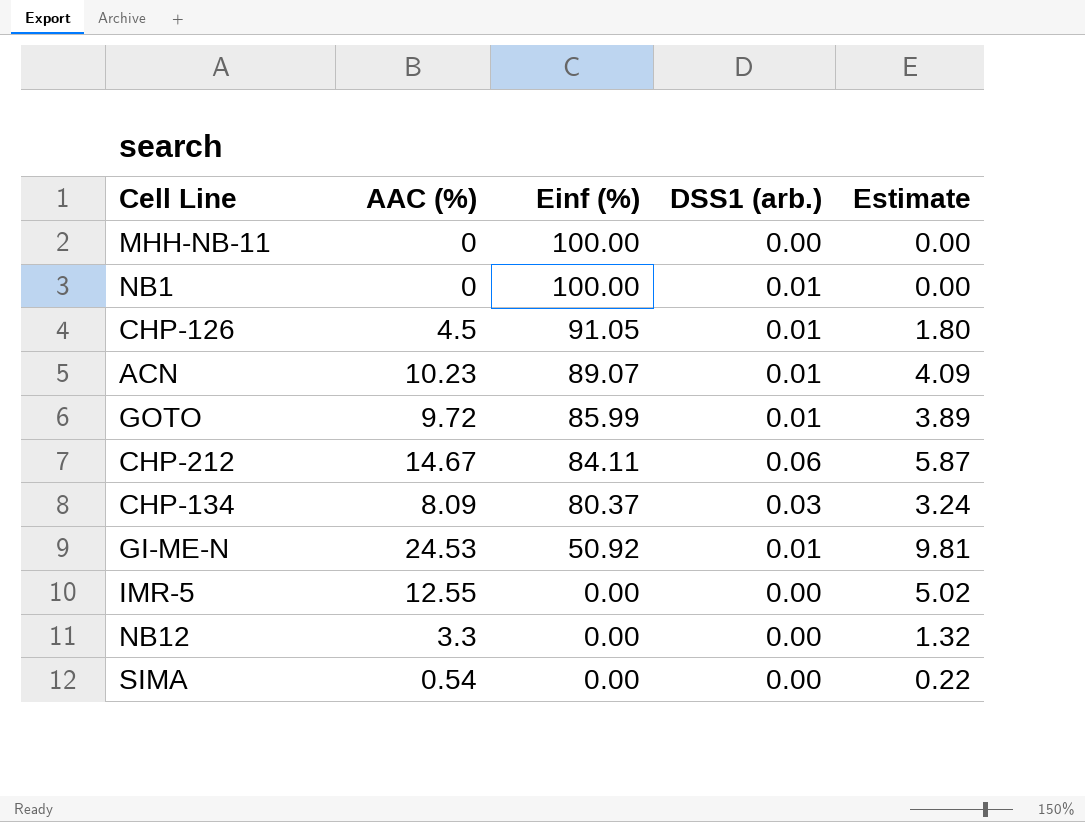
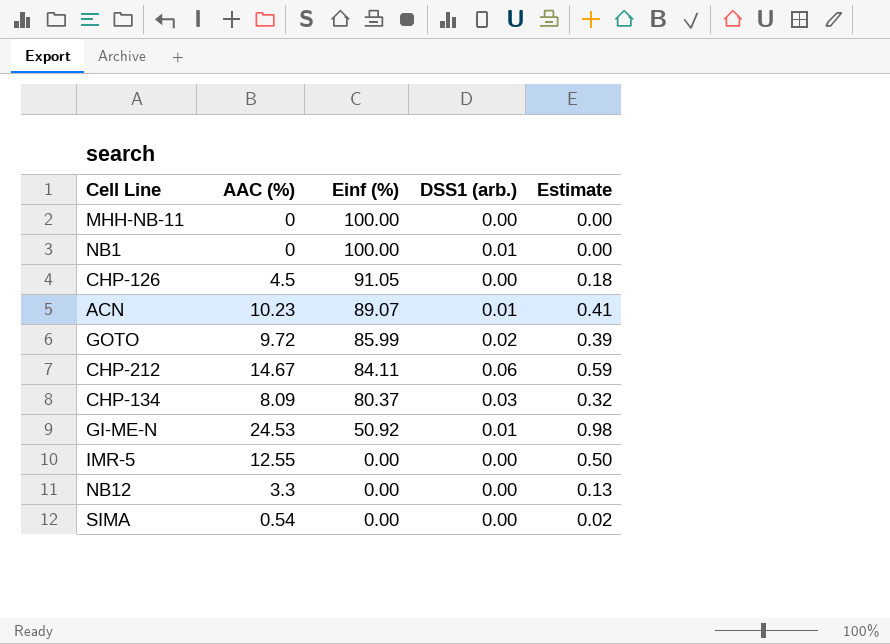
column Estimate | formula: [AAC (%)] * 0.4 -> [AAC (%)] * 0.04
CHP-126 | DSS1 (arb.): 0.01 -> 0.00
GOTO | DSS1 (arb.): 0.01 -> 0.02

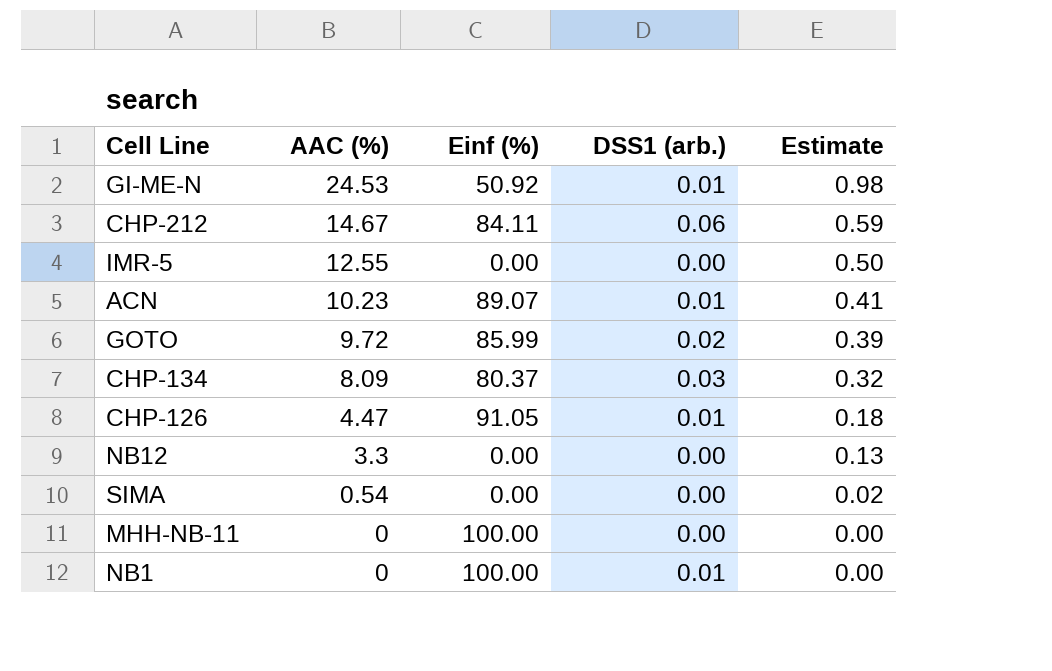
row order: Einf (%) descending -> AAC (%) descending
CHP-126 | AAC (%): 4.5 -> 4.47
CHP-126 | DSS1 (arb.): 0.00 -> 0.01

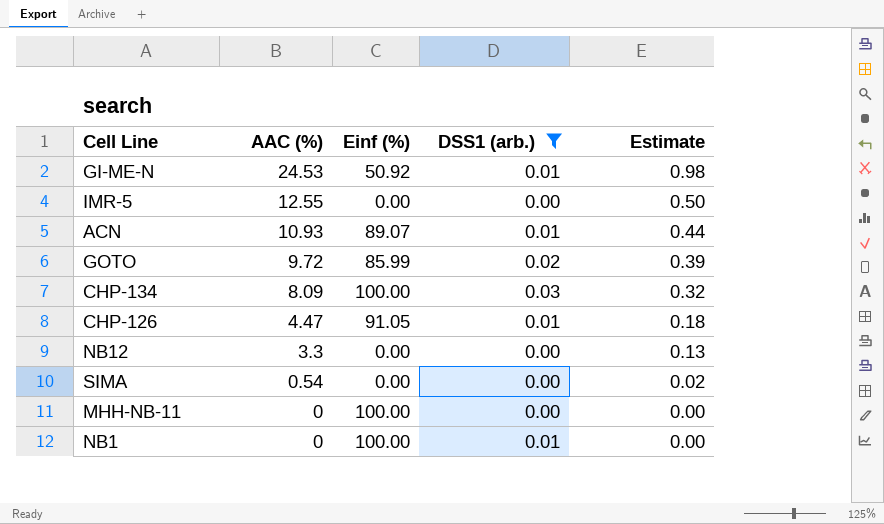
filter: none -> DSS1 (arb.) != 0.06
ACN | AAC (%): 10.23 -> 10.93
ACN | Estimate: 0.41 -> 0.44
CHP-134 | Einf (%): 80.37 -> 100.00

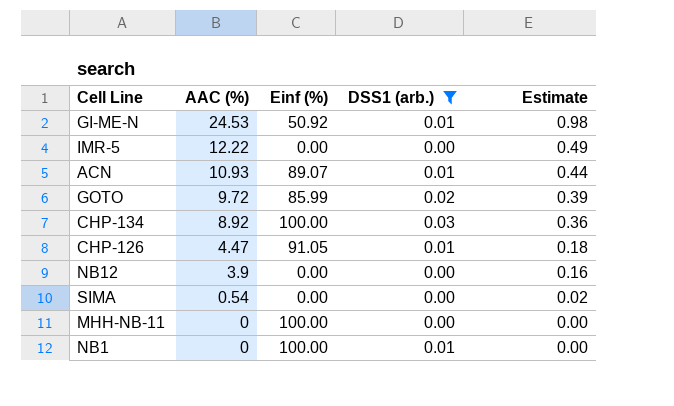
IMR-5 | AAC (%): 12.55 -> 12.22
IMR-5 | Estimate: 0.50 -> 0.49
CHP-134 | AAC (%): 8.09 -> 8.92
CHP-134 | Estimate: 0.32 -> 0.36
NB12 | AAC (%): 3.3 -> 3.9
NB12 | Estimate: 0.13 -> 0.16

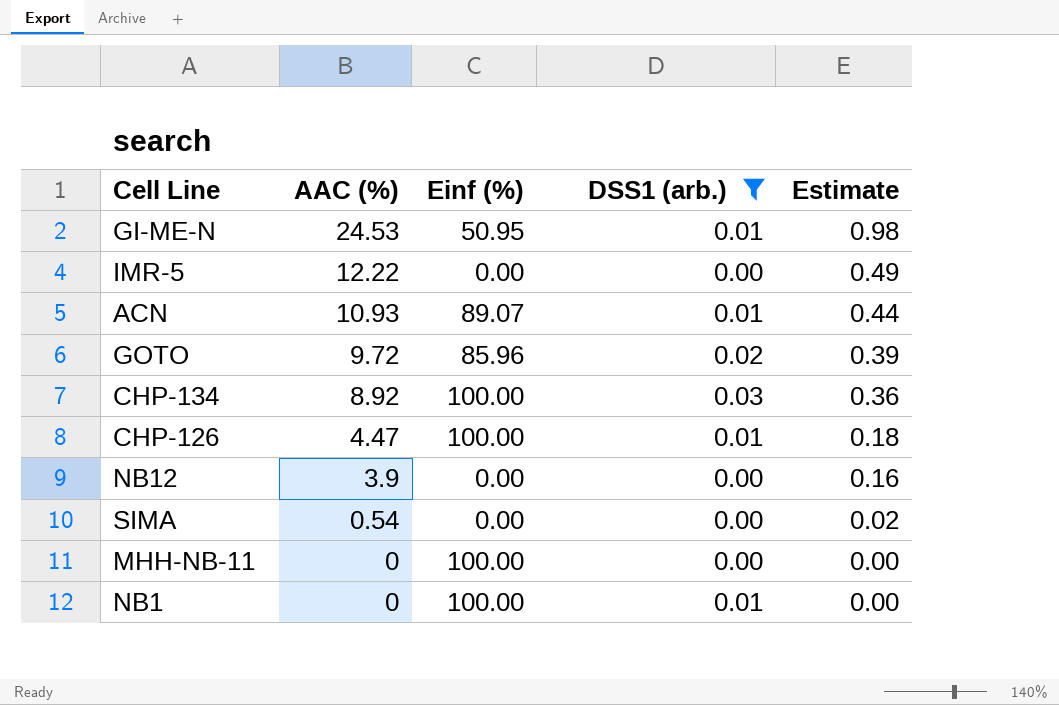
GI-ME-N | Einf (%): 50.92 -> 50.95
GOTO | Einf (%): 85.99 -> 85.96
CHP-126 | Einf (%): 91.05 -> 100.00

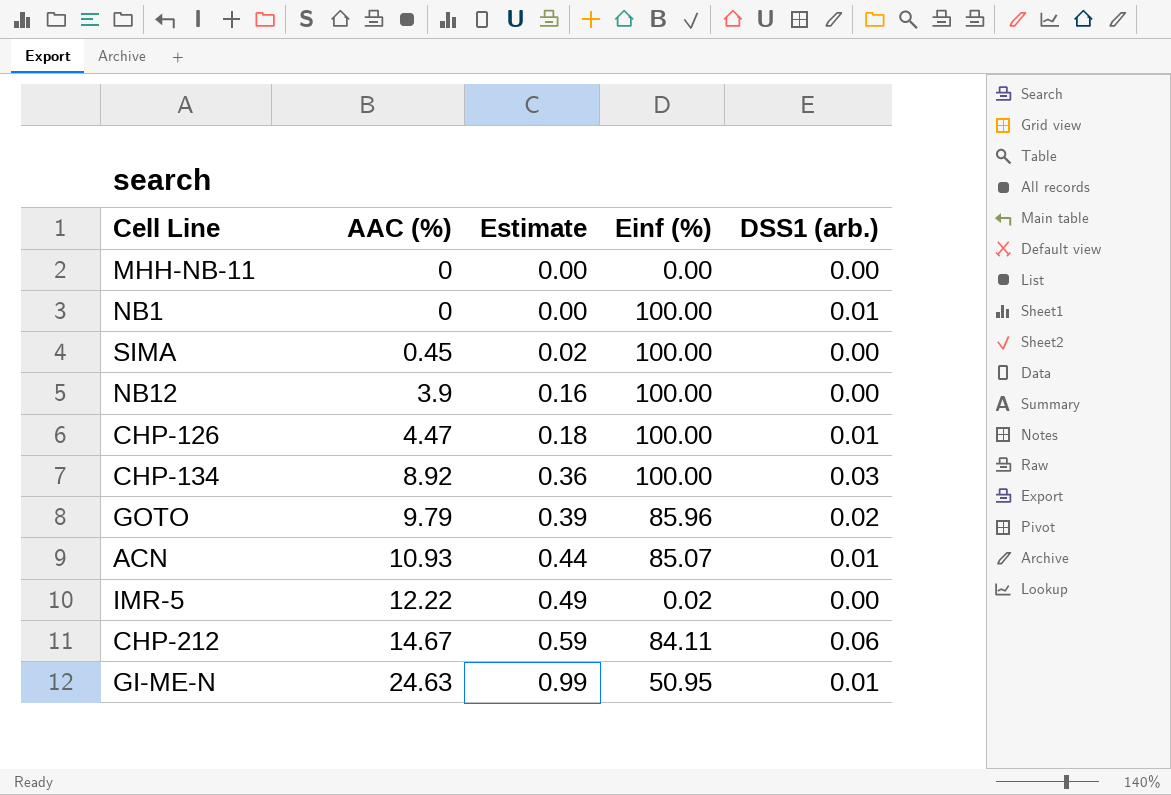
filter: DSS1 (arb.) != 0.06 -> none
row order: AAC (%) descending -> AAC (%) ascending
column Estimate | position: 5 -> 3
MHH-NB-11 | Einf (%): 100.00 -> 0.00
SIMA | AAC (%): 0.54 -> 0.45
SIMA | Einf (%): 0.00 -> 100.00
NB12 | Einf (%): 0.00 -> 100.00
GOTO | AAC (%): 9.72 -> 9.79
ACN | Einf (%): 89.07 -> 85.07
IMR-5 | Einf (%): 0.00 -> 0.02
GI-ME-N | AAC (%): 24.53 -> 24.63
GI-ME-N | Estimate: 0.98 -> 0.99

